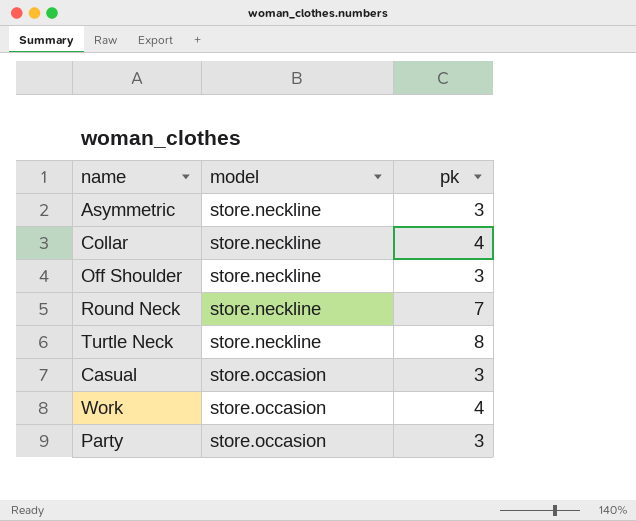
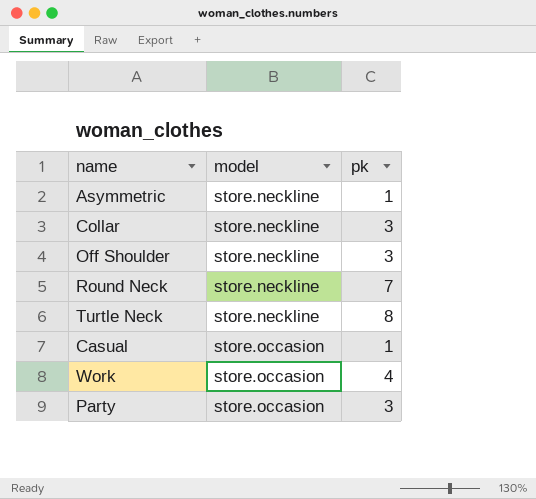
Asymmetric | pk: 3 -> 1
Collar | pk: 4 -> 3
Casual | pk: 3 -> 1

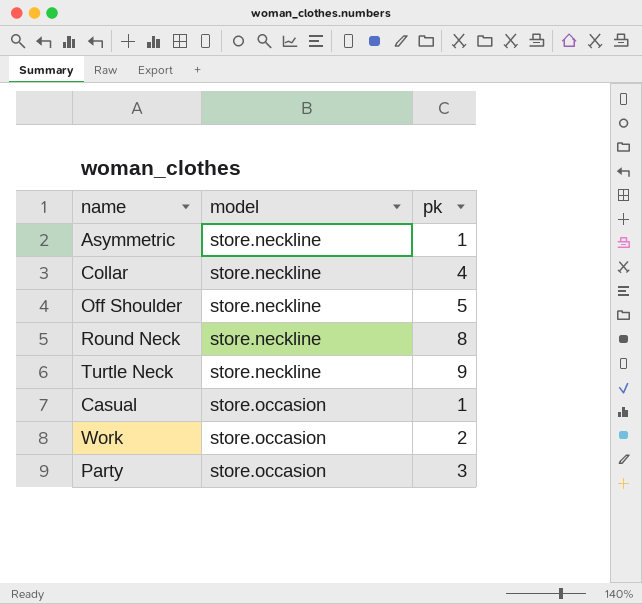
Collar | pk: 3 -> 4
Off Shoulder | pk: 3 -> 5
Round Neck | pk: 7 -> 8
Turtle Neck | pk: 8 -> 9
Work | pk: 4 -> 2

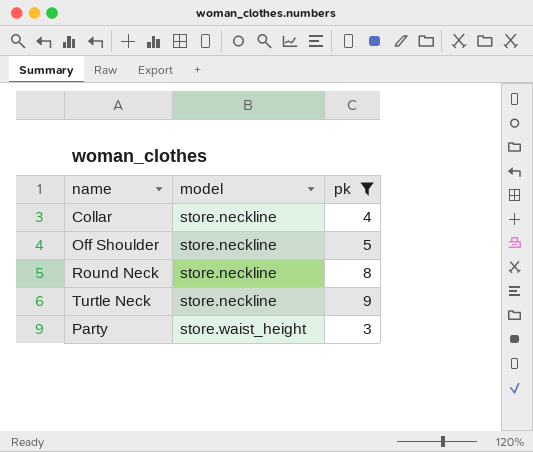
filter: none -> pk >= 3
Party | model: store.occasion -> store.waist_height

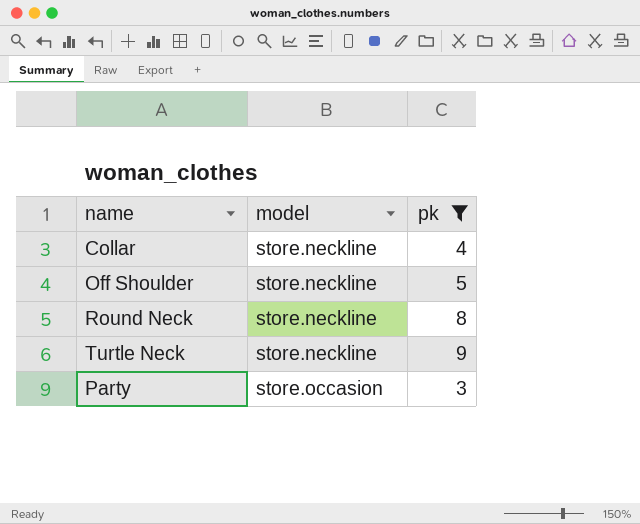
Party | model: store.waist_height -> store.occasion

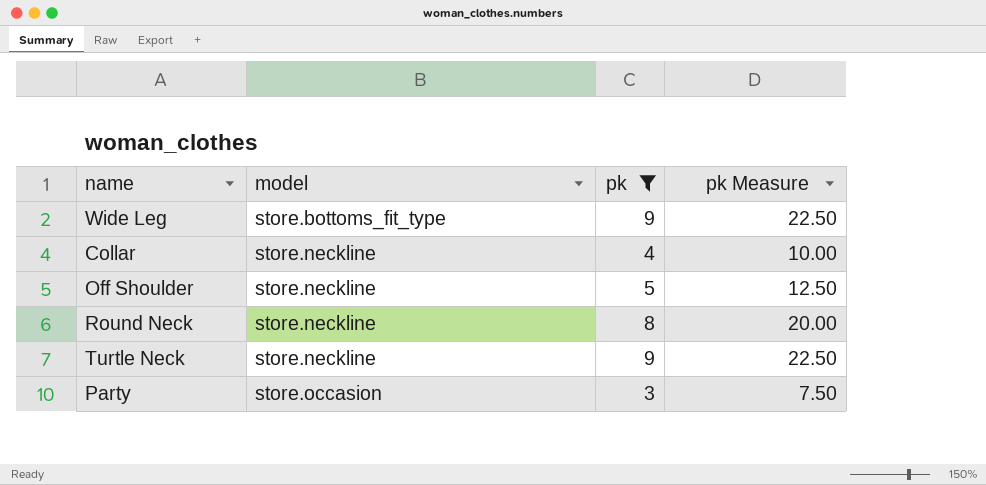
column pk Measure | formula: none -> [pk] * 2.5
row Wide Leg: none -> store.bottoms_fit_type | 9 | 22.50

